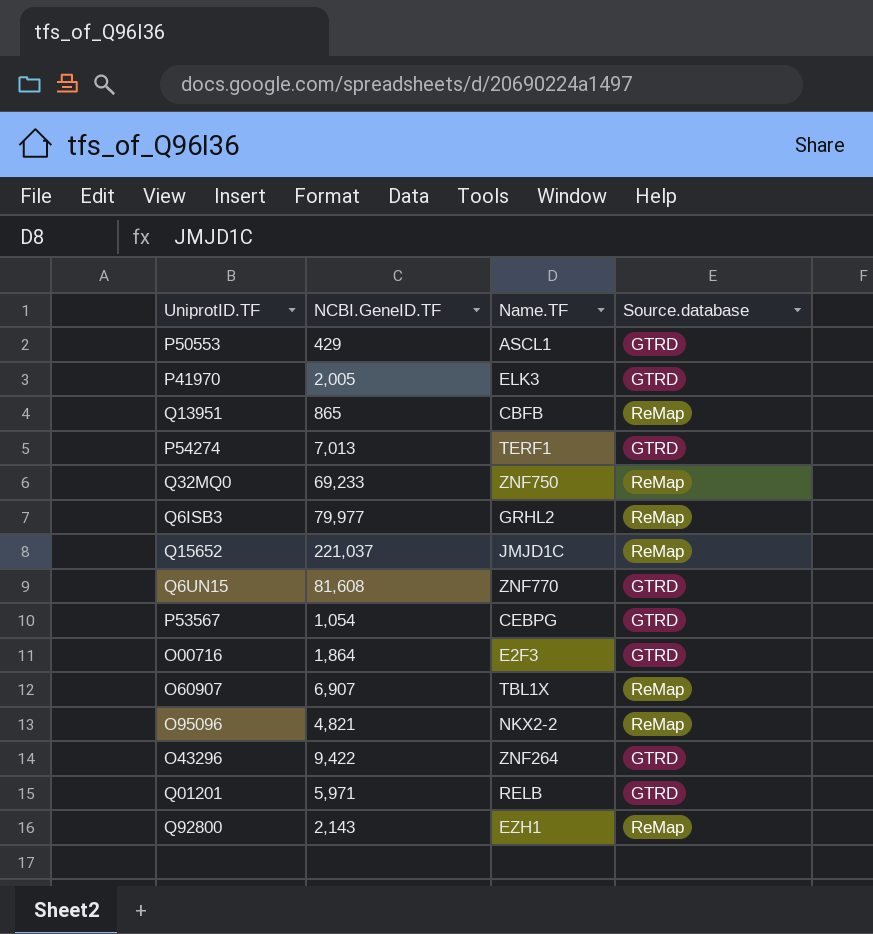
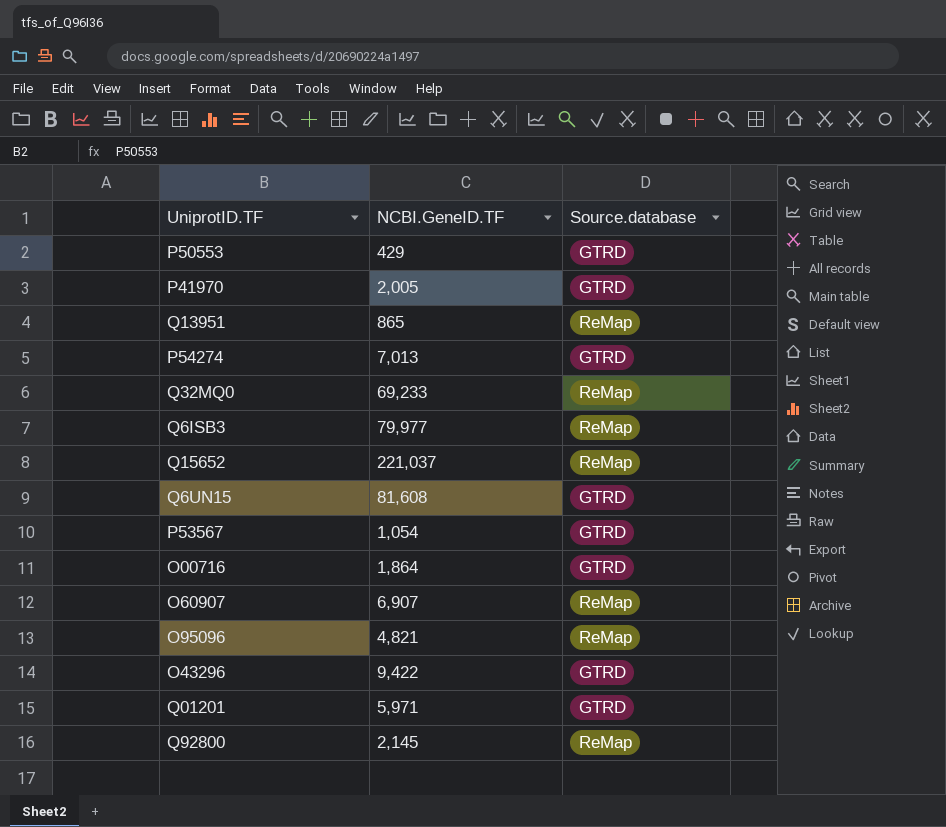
column Name.TF | position: 3 -> none
Q92800 | NCBI.GeneID.TF: 2,143 -> 2,145

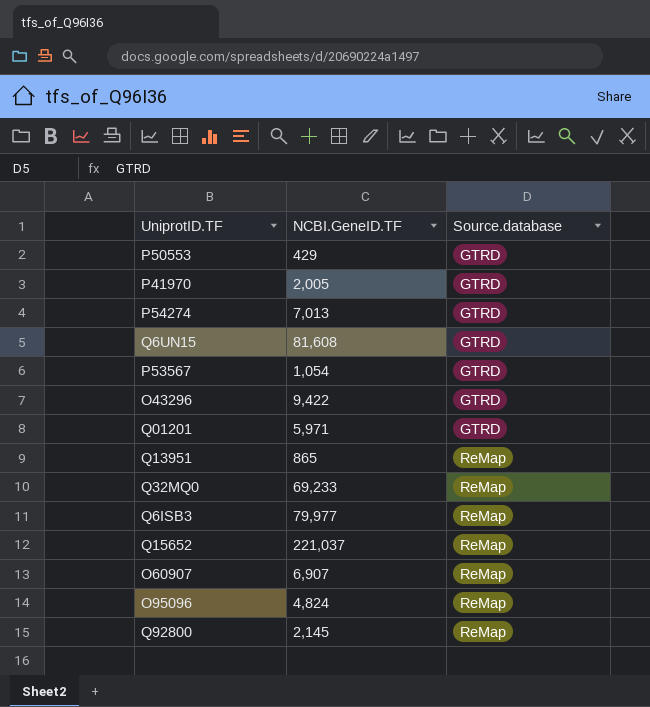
row order: none -> Source.database ascending
row O00716: 1,864 | GTRD -> none
O95096 | NCBI.GeneID.TF: 4,821 -> 4,824

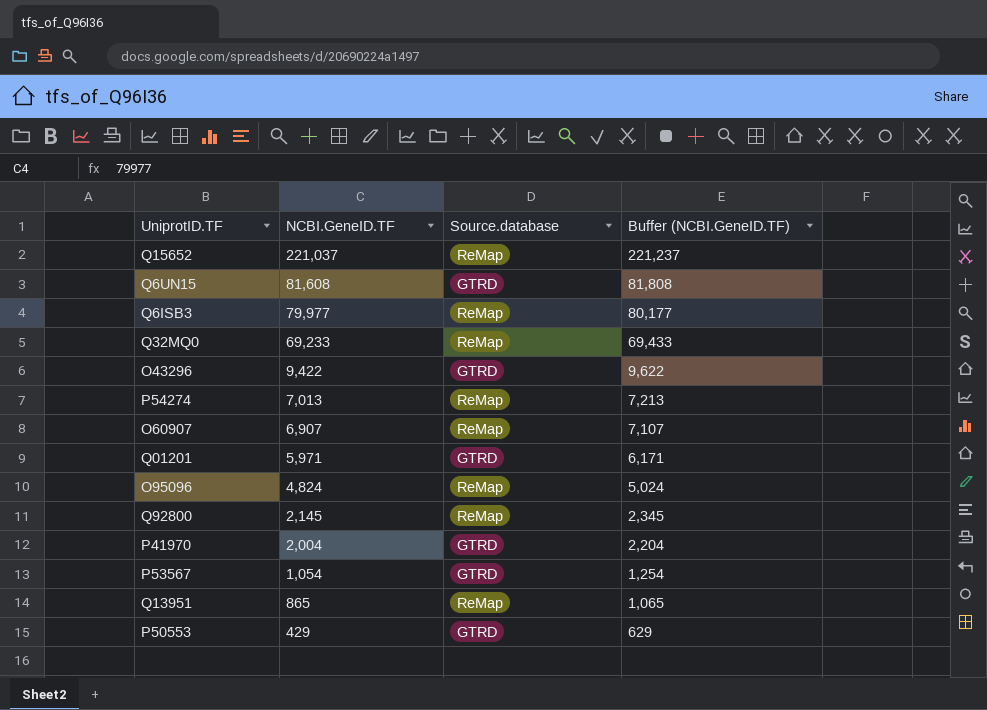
row order: Source.database ascending -> NCBI.GeneID.TF descending
column Buffer (NCBI.GeneID.TF) | formula: none -> [NCBI.GeneID.TF] + 200
P54274 | Source.database: GTRD -> ReMap
P41970 | NCBI.GeneID.TF: 2,005 -> 2,004

